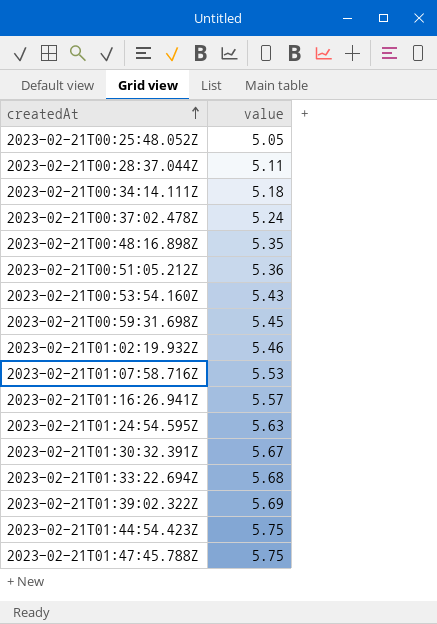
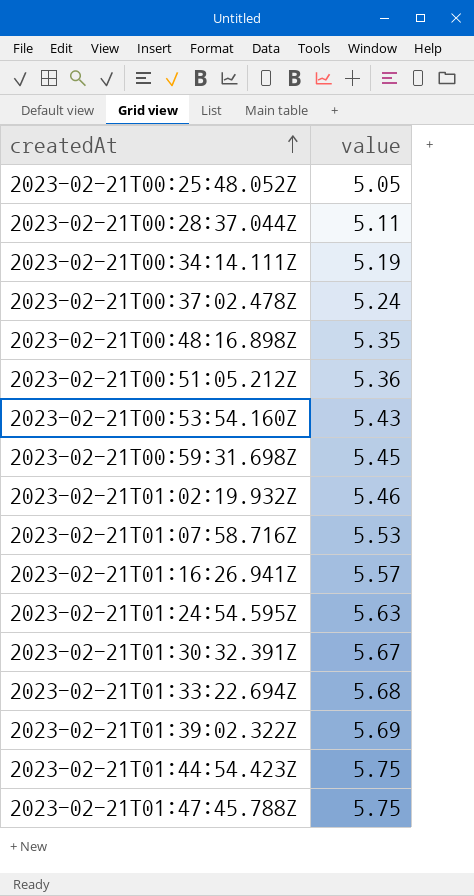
2023-02-21T00:34:14.111Z | value: 5.18 -> 5.19

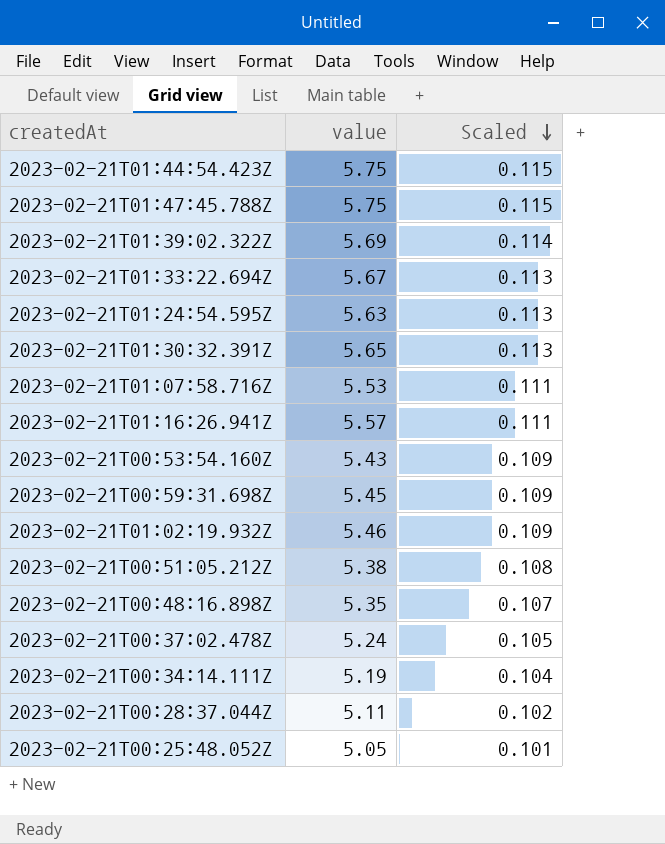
row order: createdAt ascending -> Scaled descending
column Scaled | formula: none -> [value] * 0.02
2023-02-21T01:33:22.694Z | value: 5.68 -> 5.67
2023-02-21T01:30:32.391Z | value: 5.67 -> 5.65
2023-02-21T00:51:05.212Z | value: 5.36 -> 5.38

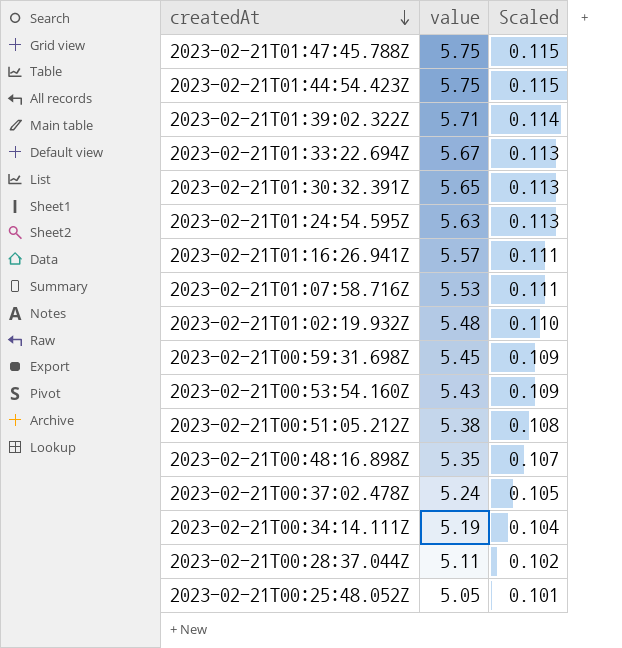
row order: Scaled descending -> createdAt descending
2023-02-21T01:39:02.322Z | value: 5.69 -> 5.71
2023-02-21T01:02:19.932Z | value: 5.46 -> 5.48
2023-02-21T01:02:19.932Z | Scaled: 0.109 -> 0.110

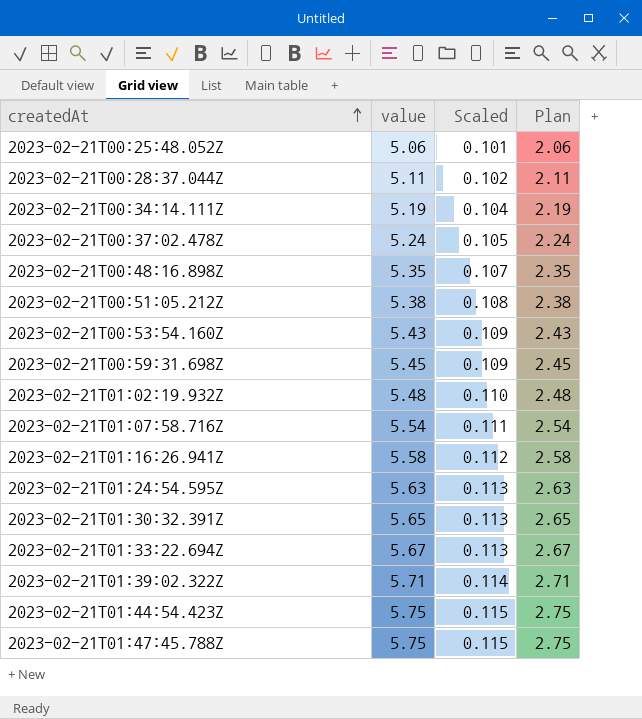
row order: createdAt descending -> createdAt ascending
column Plan | formula: none -> [value] - 3
2023-02-21T00:25:48.052Z | value: 5.05 -> 5.06
2023-02-21T01:07:58.716Z | value: 5.53 -> 5.54
2023-02-21T01:16:26.941Z | value: 5.57 -> 5.58
2023-02-21T01:16:26.941Z | Scaled: 0.111 -> 0.112

